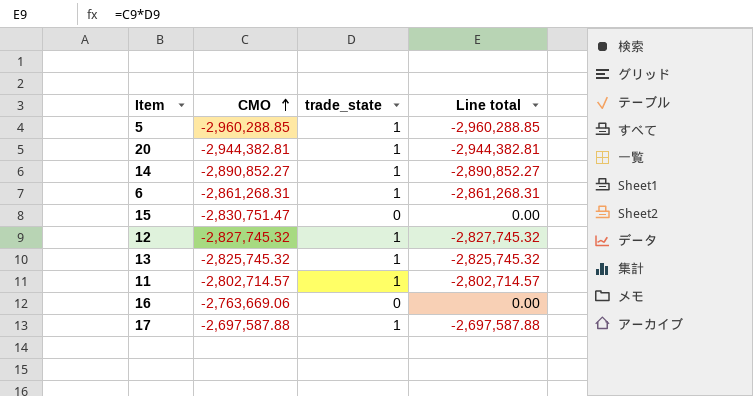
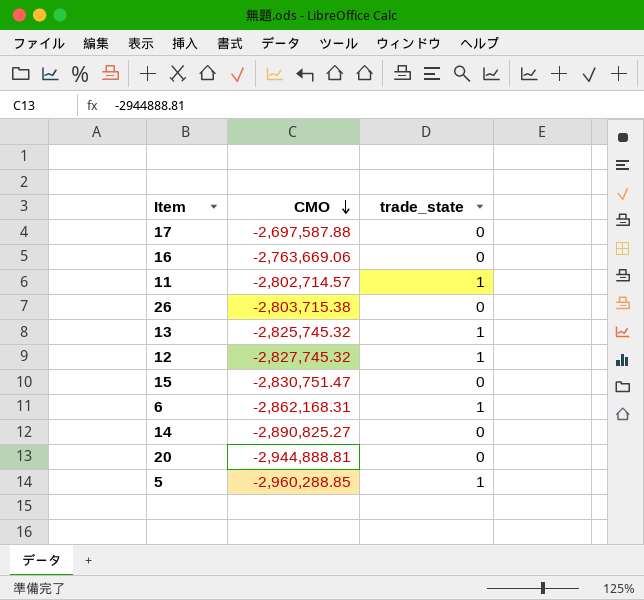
row order: CMO ascending -> CMO descending
column Line total | formula: [CMO] * [trade_state] -> none
17 | trade_state: 1 -> 0
row 26: none -> -2,803,715.38 | 0
6 | CMO: -2,861,268.31 -> -2,862,168.31
14 | CMO: -2,890,852.27 -> -2,890,825.27
14 | trade_state: 1 -> 0
20 | CMO: -2,944,382.81 -> -2,944,888.81
20 | trade_state: 1 -> 0

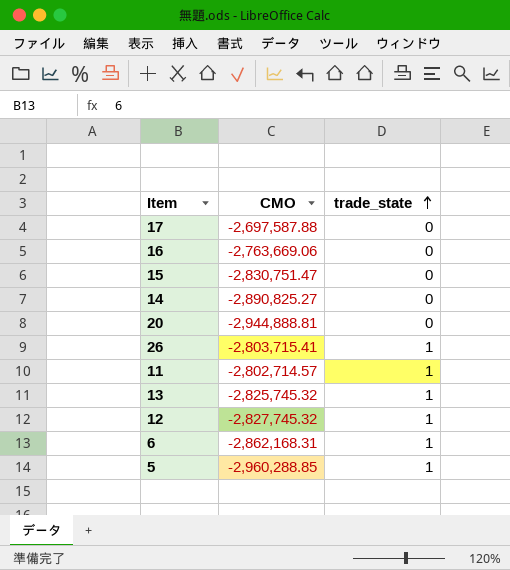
row order: CMO descending -> trade_state ascending
26 | CMO: -2,803,715.38 -> -2,803,715.41
26 | trade_state: 0 -> 1

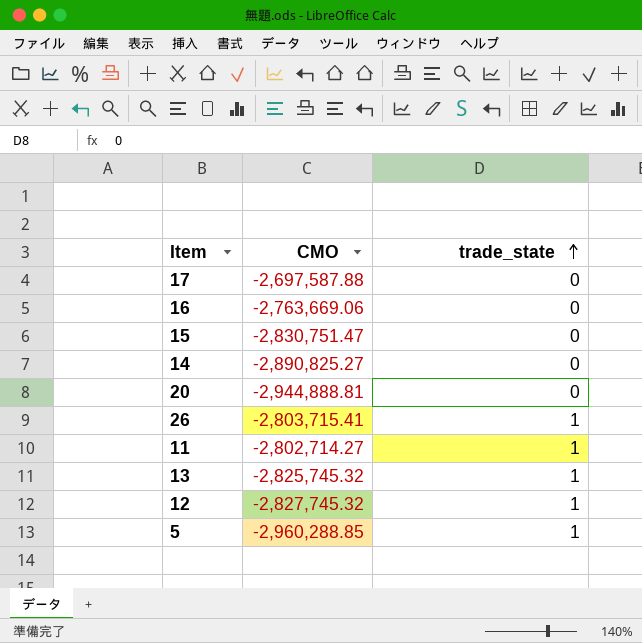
row 6: -2,862,168.31 | 1 -> none
11 | CMO: -2,802,714.57 -> -2,802,714.27

